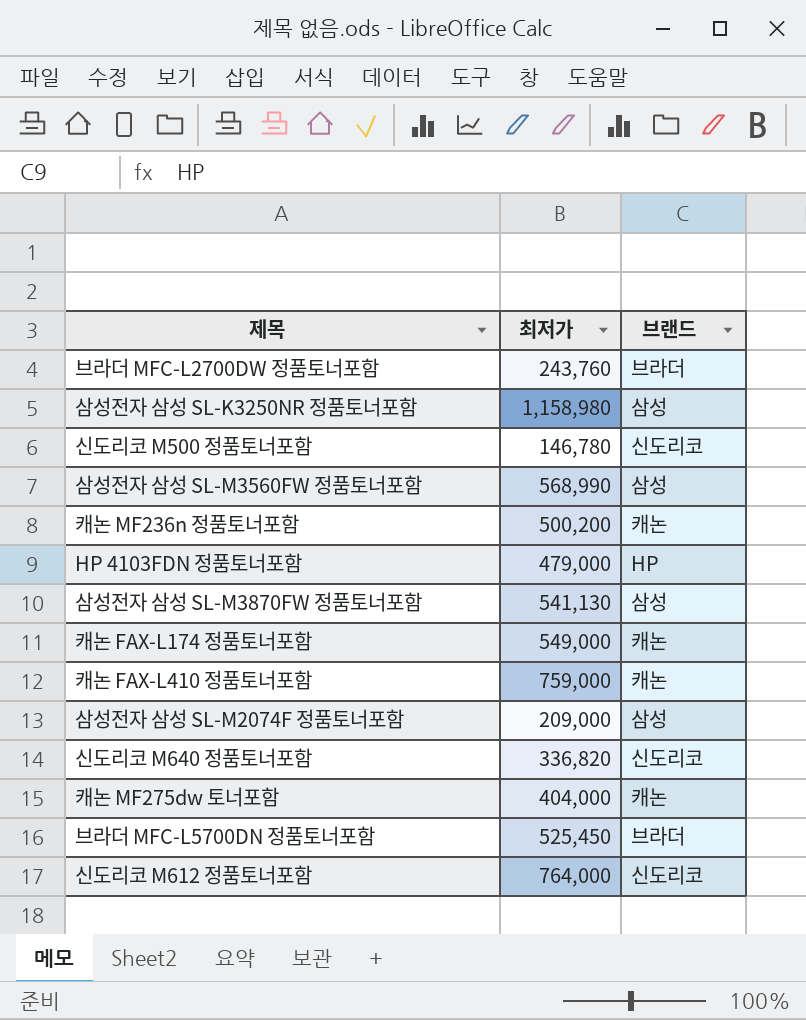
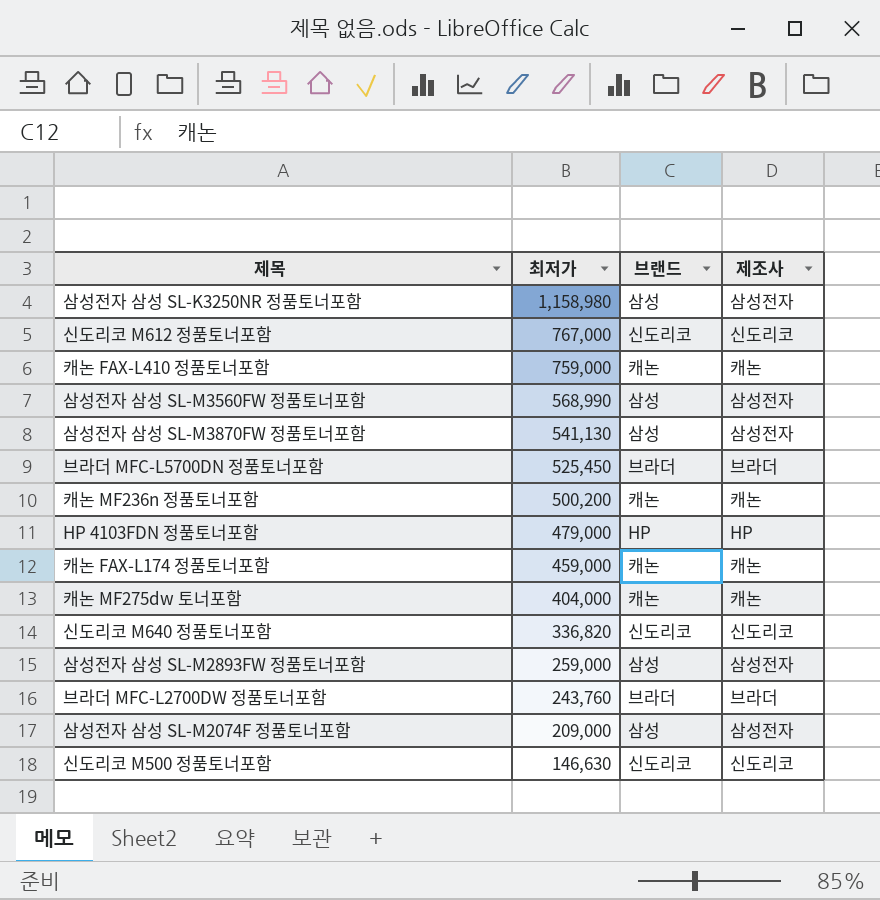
row order: none -> 최저가 descending
column 제조사 | position: none -> 4
신도리코 M612 정품토너포함 | 최저가: 764,000 -> 767,000
캐논 FAX-L174 정품토너포함 | 최저가: 549,000 -> 459,000
row 삼성전자 삼성 SL-M2893FW 정품토너포함: none -> 259,000 | 삼성 | 삼성전자
신도리코 M500 정품토너포함 | 최저가: 146,780 -> 146,630

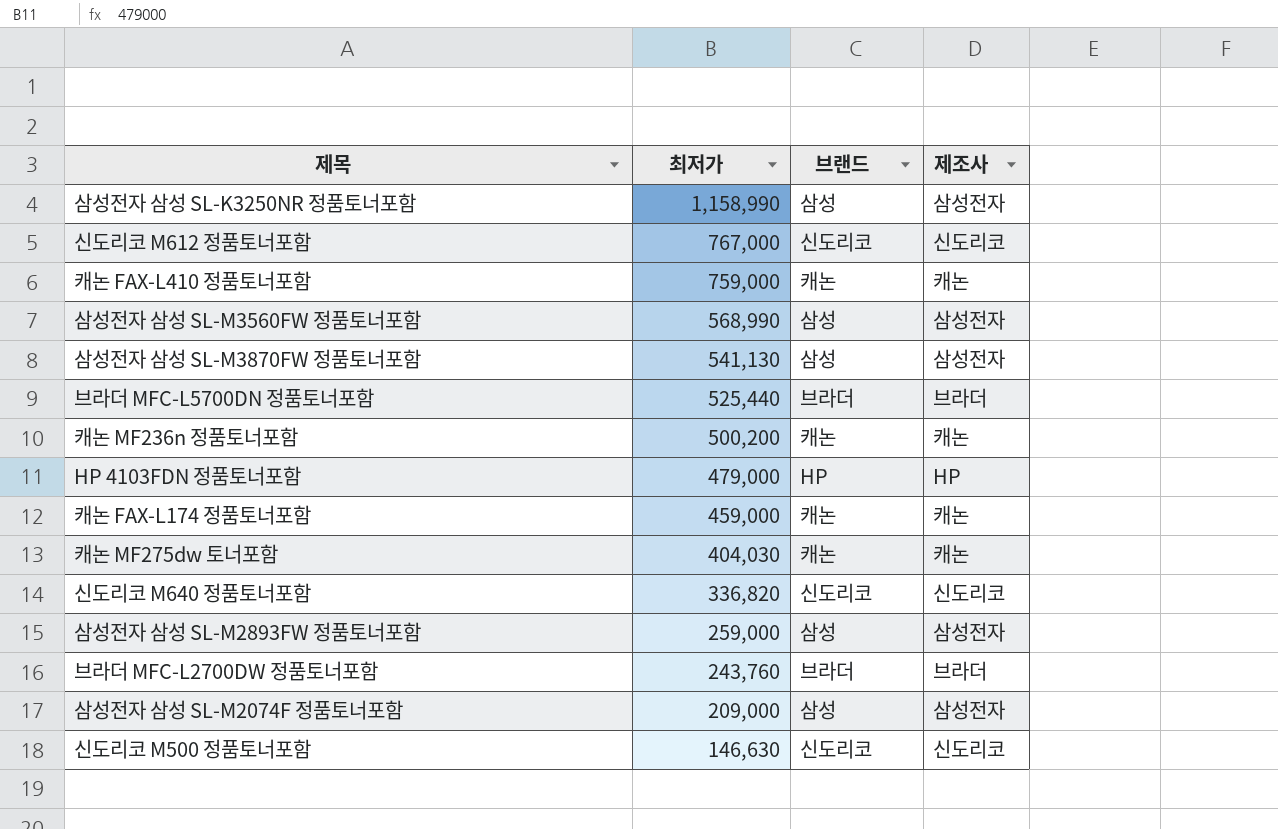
삼성전자 삼성 SL-K3250NR 정품토너포함 | 최저가: 1,158,980 -> 1,158,990
브라더 MFC-L5700DN 정품토너포함 | 최저가: 525,450 -> 525,440
캐논 MF275dw 토너포함 | 최저가: 404,000 -> 404,030

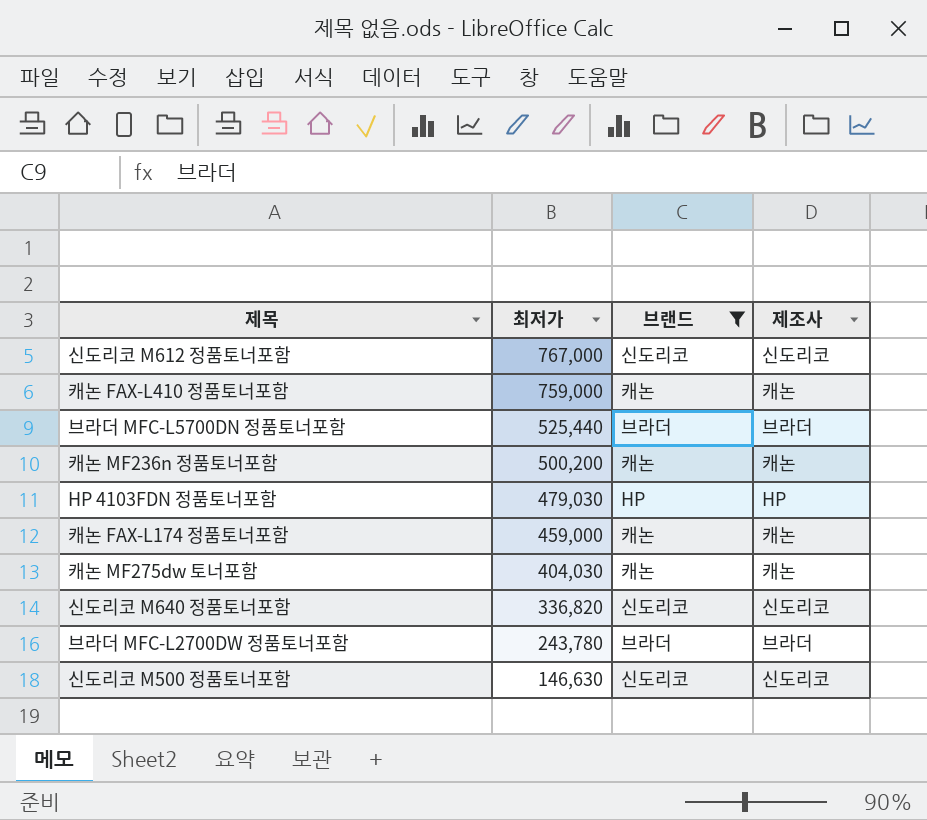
filter: none -> 브랜드 != 삼성
HP 4103FDN 정품토너포함 | 최저가: 479,000 -> 479,030
브라더 MFC-L2700DW 정품토너포함 | 최저가: 243,760 -> 243,780

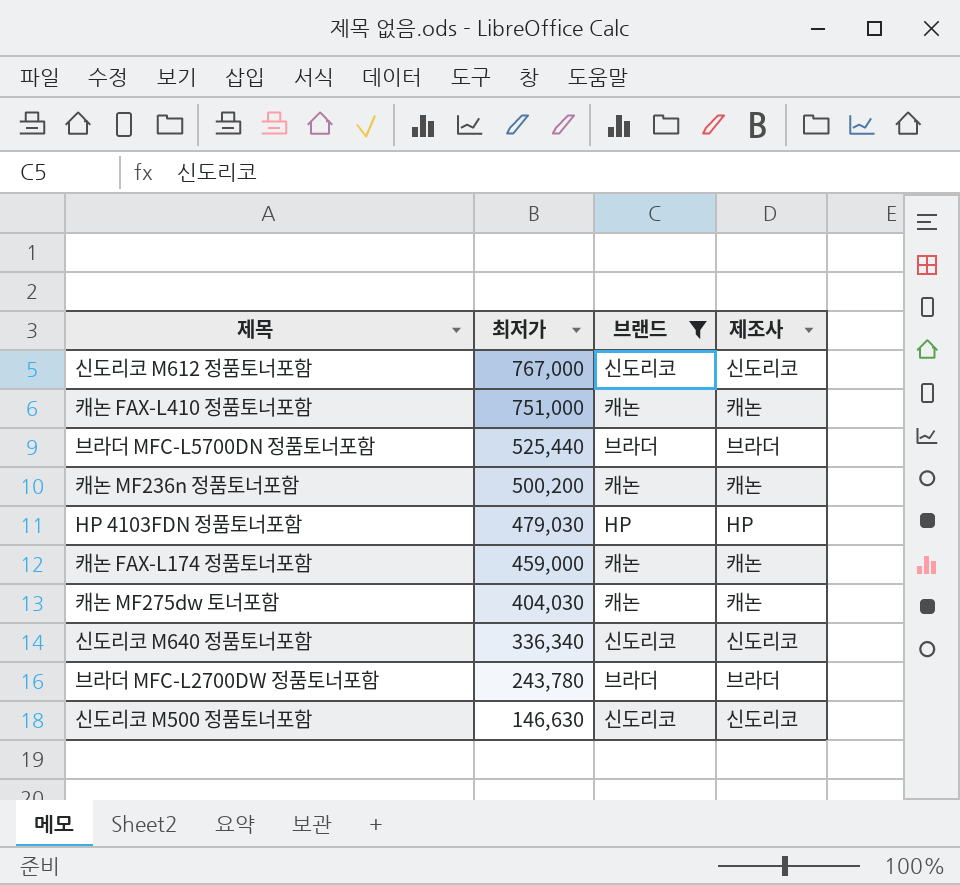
캐논 FAX-L410 정품토너포함 | 최저가: 759,000 -> 751,000
신도리코 M640 정품토너포함 | 최저가: 336,820 -> 336,340

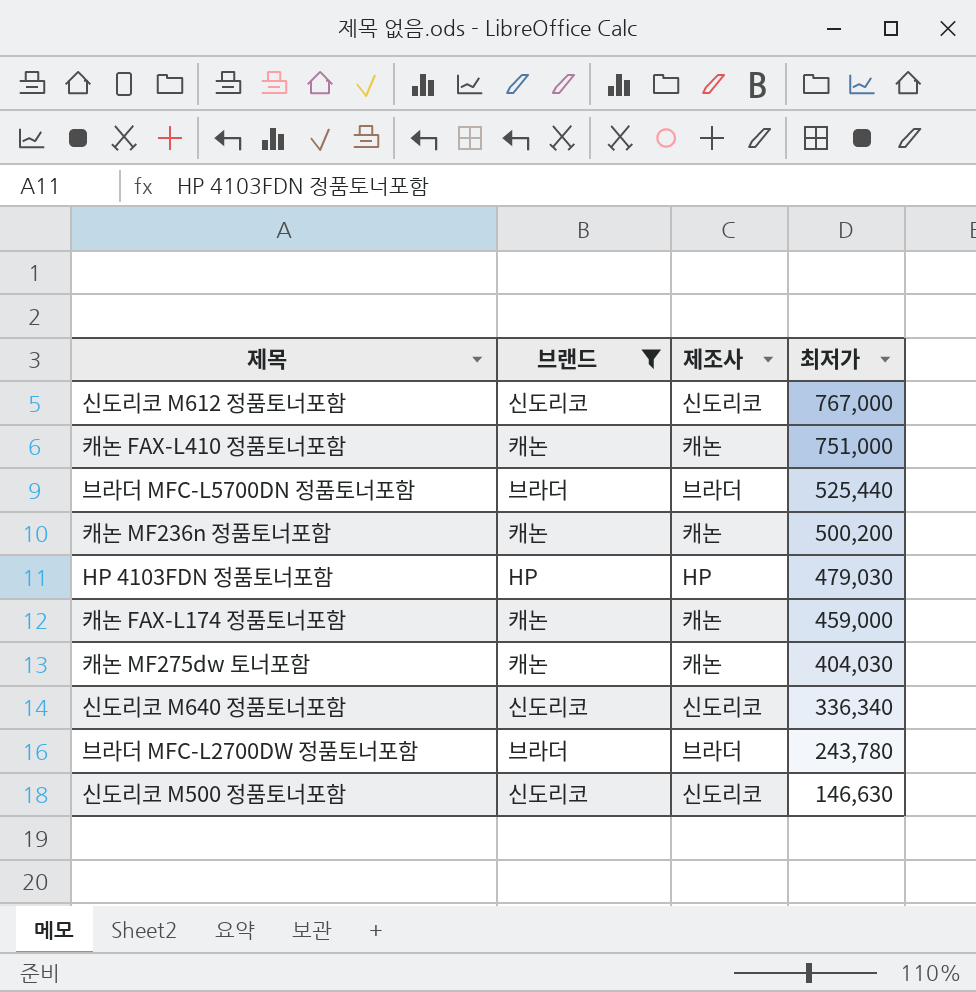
column 최저가 | position: 2 -> 4

